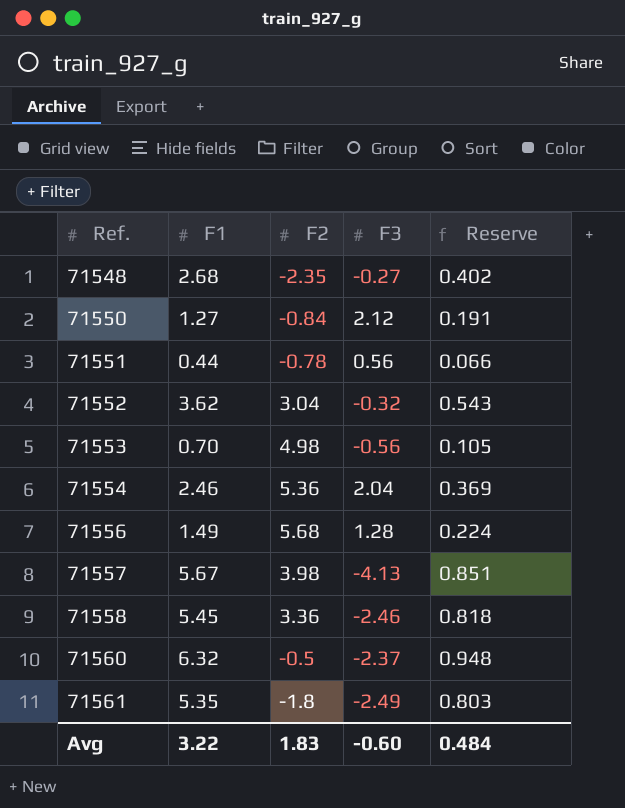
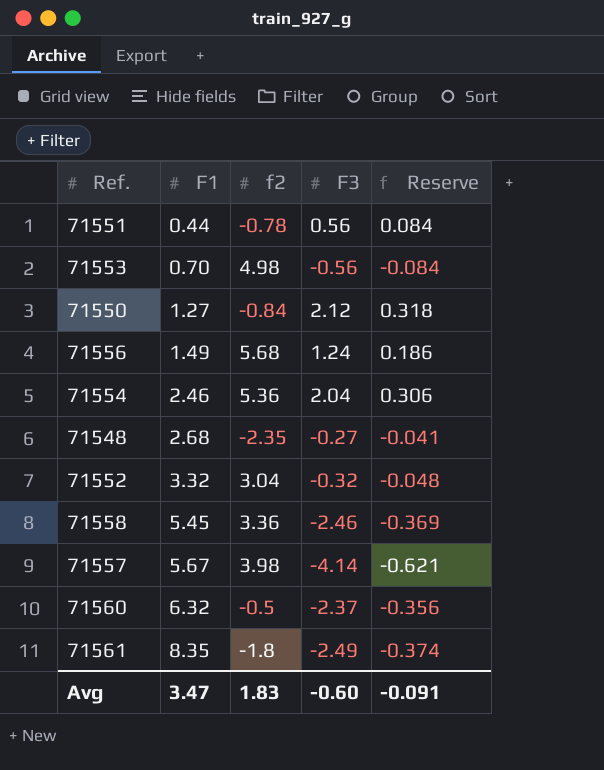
row order: Ref. ascending -> F1 ascending
column name: F2 -> f2
column Reserve | formula: [F1] * 0.15 -> [F3] * 0.15
71556 | F3: 1.28 -> 1.24
71552 | F1: 3.62 -> 3.32
71557 | F3: -4.13 -> -4.14
71561 | F1: 5.35 -> 8.35
Avg | F1: 3.22 -> 3.47
Avg | Reserve: 0.484 -> -0.091

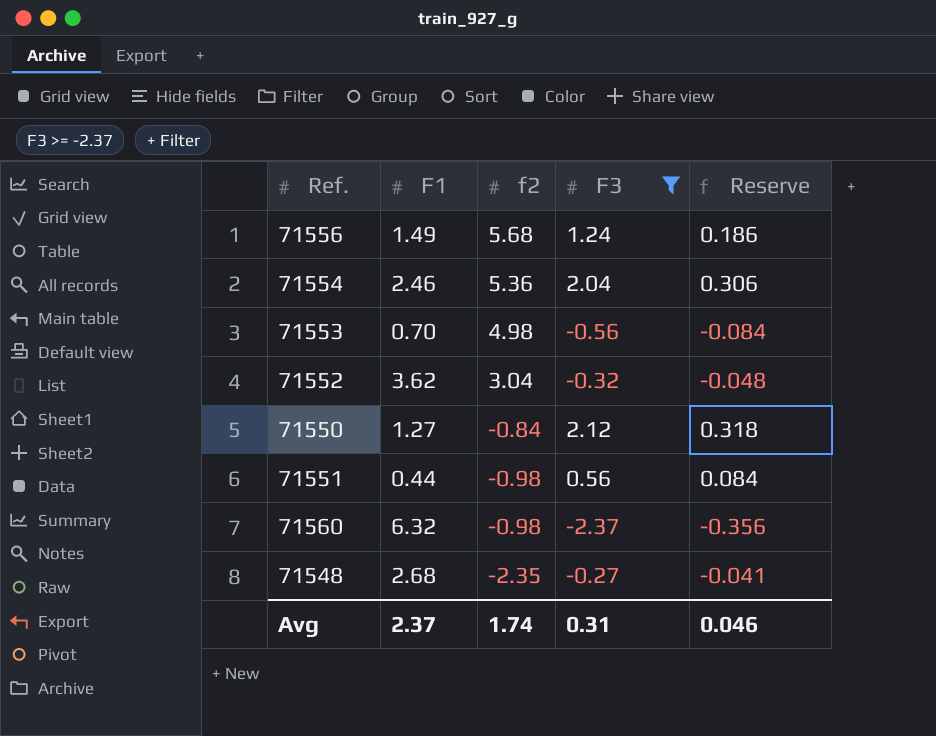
filter: none -> F3 >= -2.37
row order: F1 ascending -> f2 descending
71552 | F1: 3.32 -> 3.62
71551 | f2: -0.78 -> -0.98
71560 | f2: -0.5 -> -0.98
Avg | F1: 3.47 -> 2.37
Avg | f2: 1.83 -> 1.74
Avg | F3: -0.60 -> 0.31
Avg | Reserve: -0.091 -> 0.046

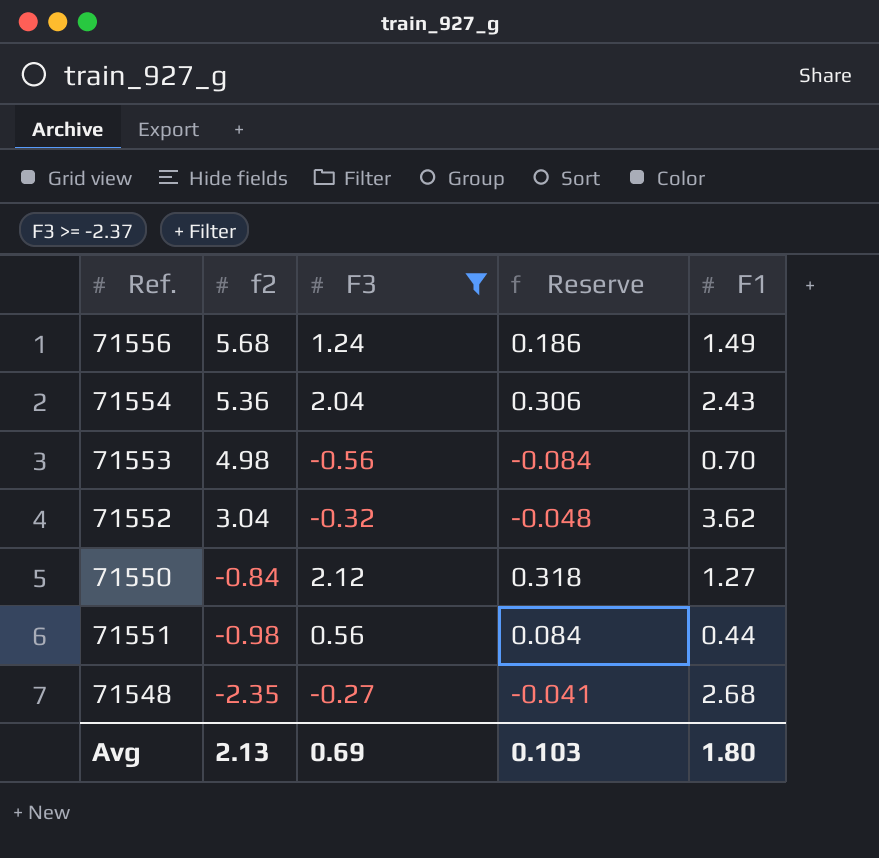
column F1 | position: 2 -> 5
row 71560: 6.32 | -0.98 | -2.37 | -0.356 -> none
71554 | F1: 2.46 -> 2.43
Avg | f2: 1.74 -> 2.13
Avg | F3: 0.31 -> 0.69
Avg | Reserve: 0.046 -> 0.103
Avg | F1: 2.37 -> 1.80

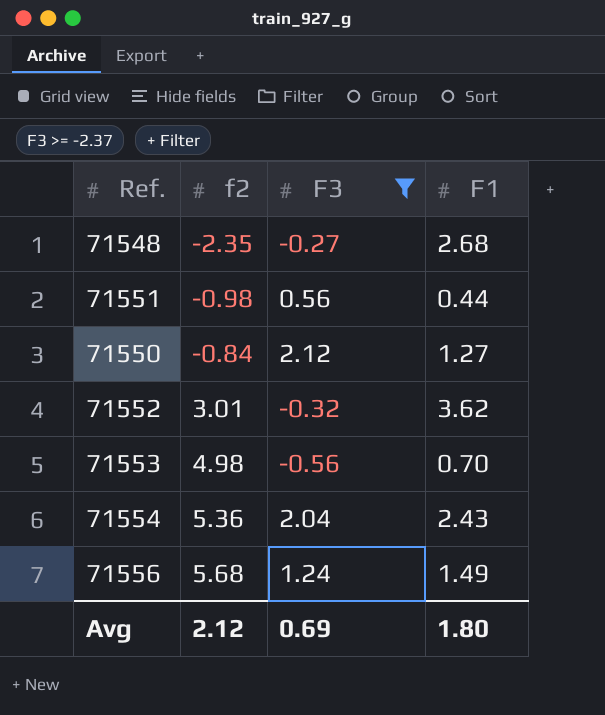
row order: f2 descending -> f2 ascending
column Reserve | formula: [F3] * 0.15 -> none
71552 | f2: 3.04 -> 3.01
Avg | f2: 2.13 -> 2.12

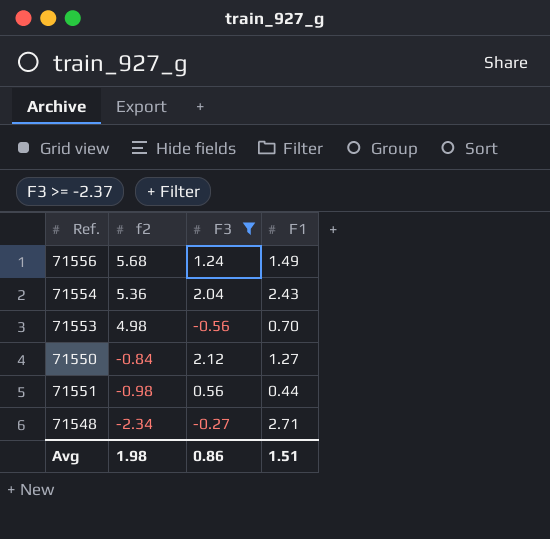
row order: f2 ascending -> f2 descending
row 71552: 3.01 | -0.32 | 3.62 -> none
71548 | f2: -2.35 -> -2.34
71548 | F1: 2.68 -> 2.71
Avg | f2: 2.12 -> 1.98
Avg | F3: 0.69 -> 0.86
Avg | F1: 1.80 -> 1.51

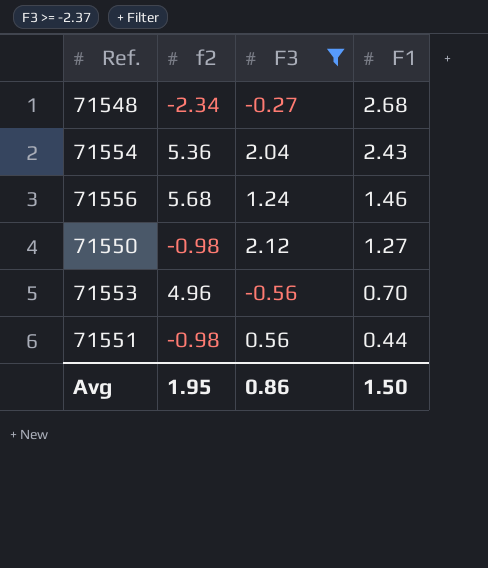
row order: f2 descending -> F1 descending
71548 | F1: 2.71 -> 2.68
71556 | F1: 1.49 -> 1.46
71550 | f2: -0.84 -> -0.98
71553 | f2: 4.98 -> 4.96
Avg | f2: 1.98 -> 1.95
Avg | F1: 1.51 -> 1.50

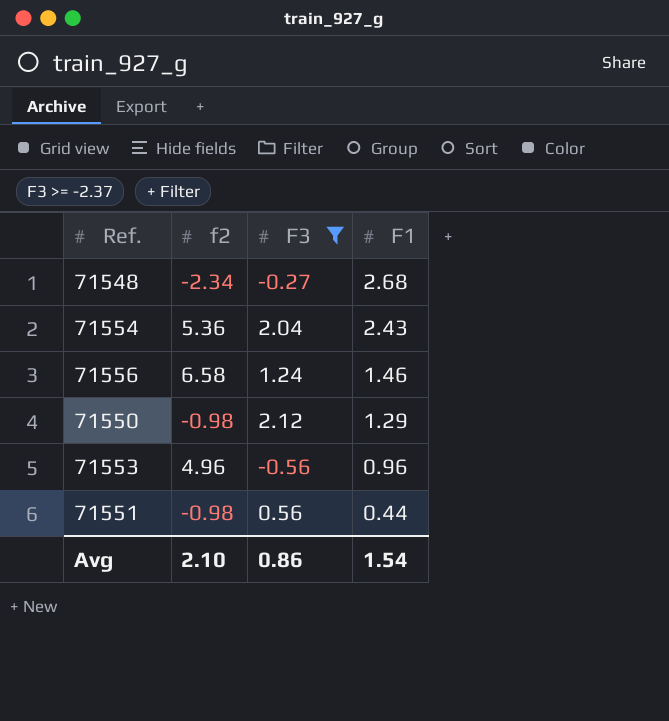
71556 | f2: 5.68 -> 6.58
71550 | F1: 1.27 -> 1.29
71553 | F1: 0.70 -> 0.96
Avg | f2: 1.95 -> 2.10
Avg | F1: 1.50 -> 1.54

